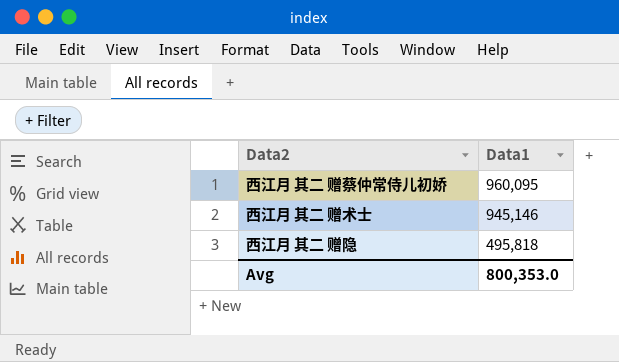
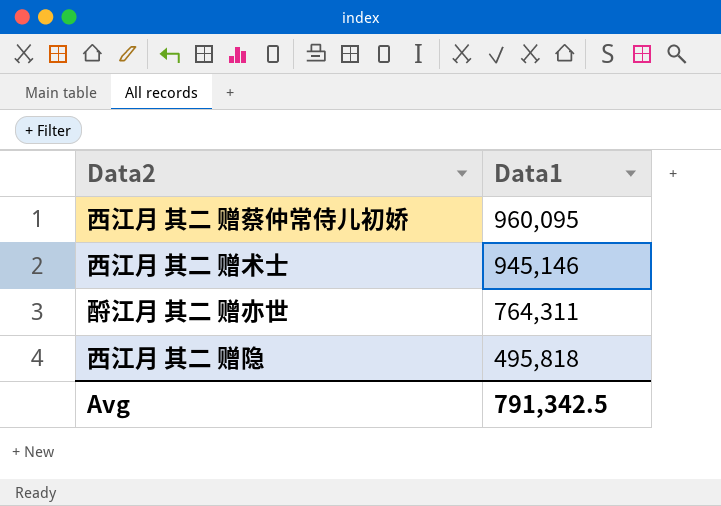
row 酹江月 其二 赠亦世: none -> 764,311
Avg | Data1: 800,353.0 -> 791,342.5

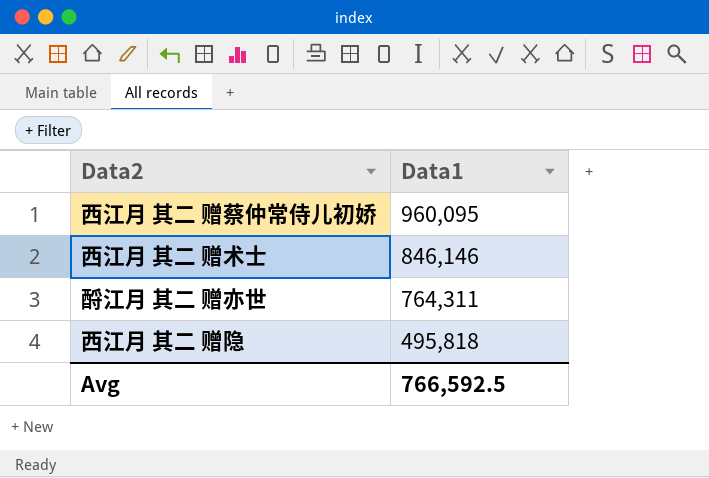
西江月 其二 赠术士 | Data1: 945,146 -> 846,146
Avg | Data1: 791,342.5 -> 766,592.5

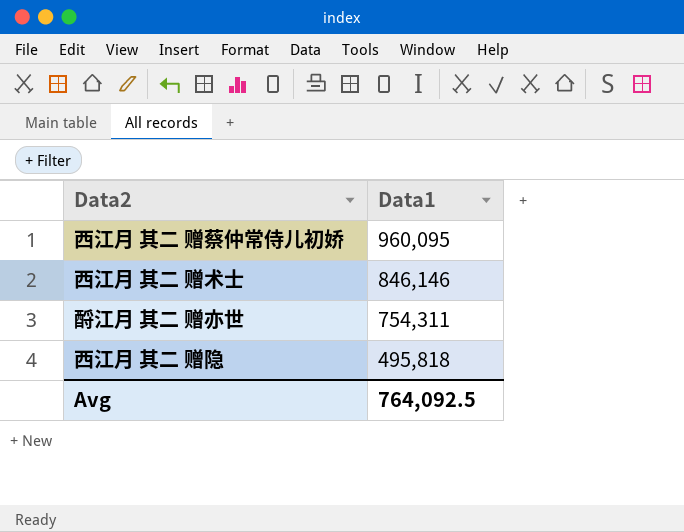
酹江月 其二 赠亦世 | Data1: 764,311 -> 754,311
Avg | Data1: 766,592.5 -> 764,092.5

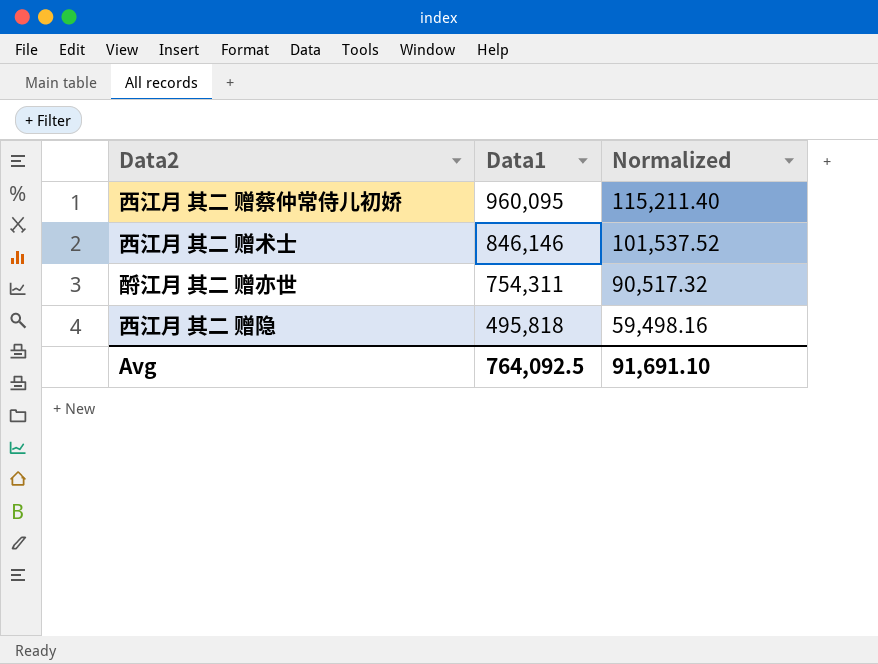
column Normalized | formula: none -> [Data1] * 0.12

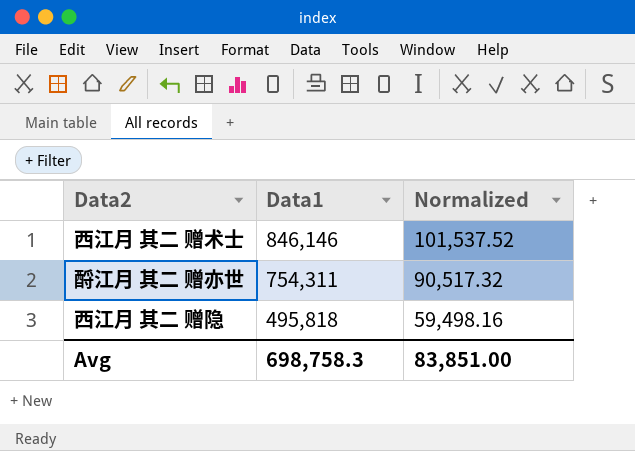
row 西江月 其二 赠蔡仲常侍儿初娇: 960,095 | 115,211.40 -> none
Avg | Data1: 764,092.5 -> 698,758.3
Avg | Normalized: 91,691.10 -> 83,851.00

